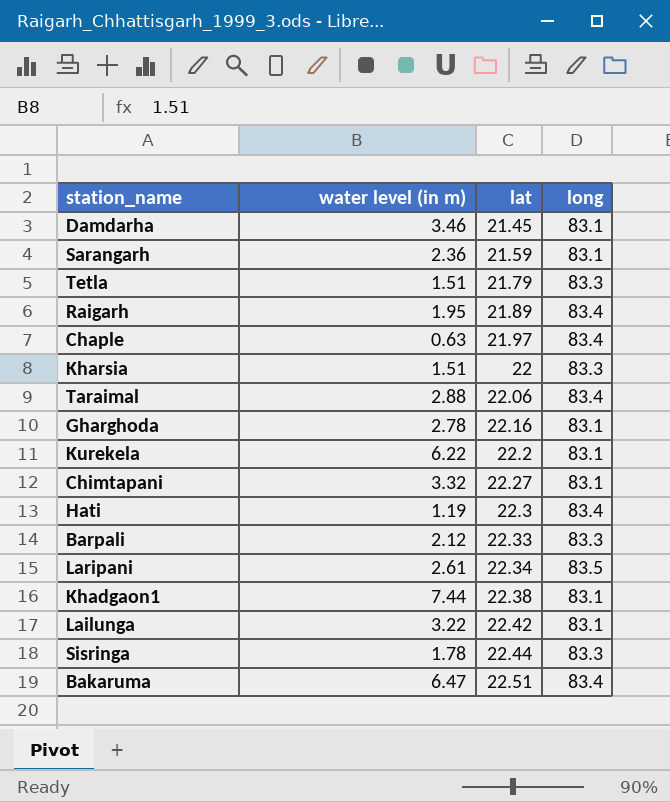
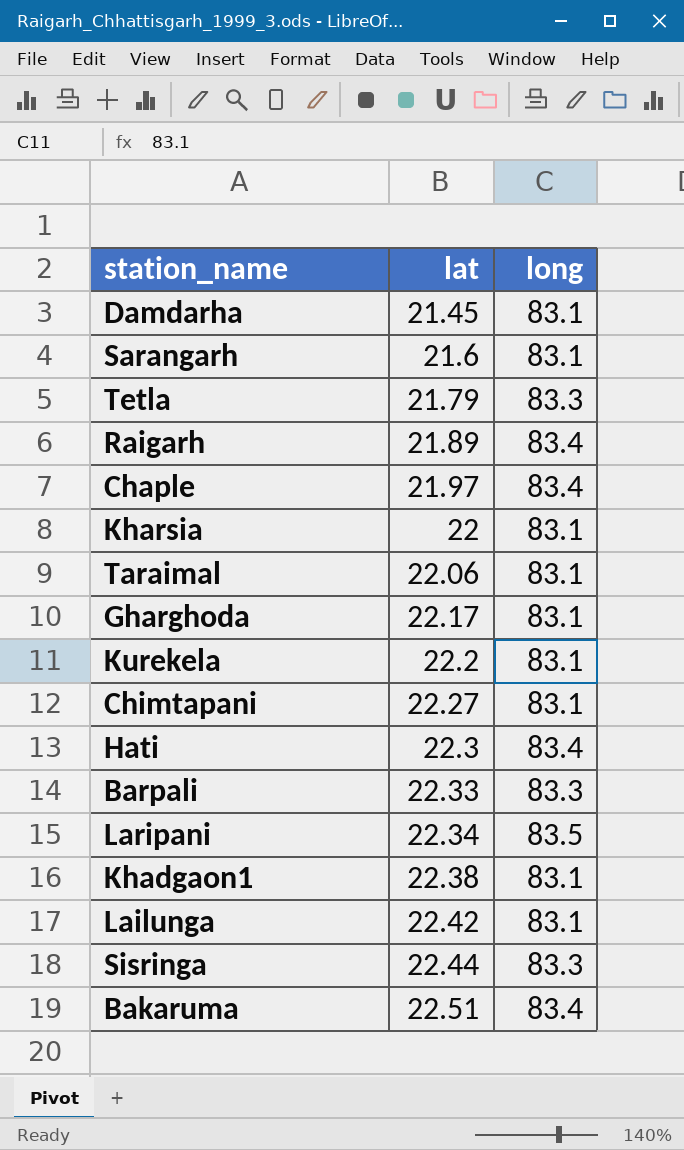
column water level (in m) | position: 2 -> none
Sarangarh | lat: 21.59 -> 21.6
Kharsia | long: 83.3 -> 83.1
Taraimal | long: 83.4 -> 83.1
Gharghoda | lat: 22.16 -> 22.17

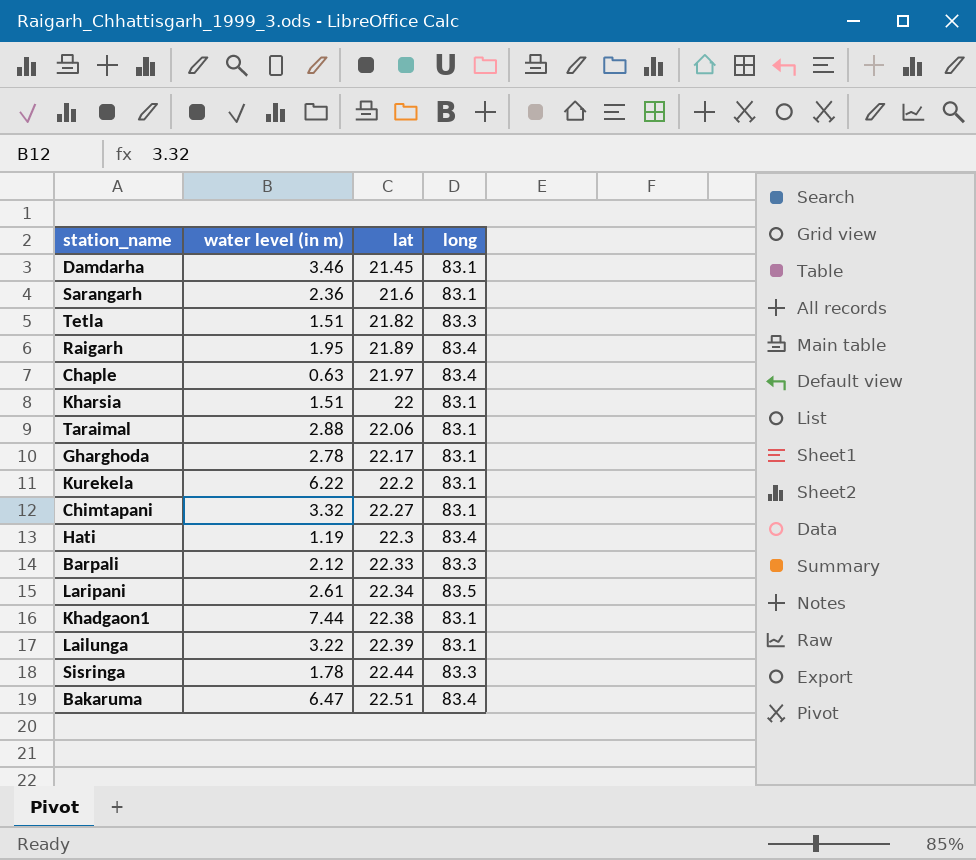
column water level (in m) | position: none -> 2
Tetla | lat: 21.79 -> 21.82
Lailunga | lat: 22.42 -> 22.39

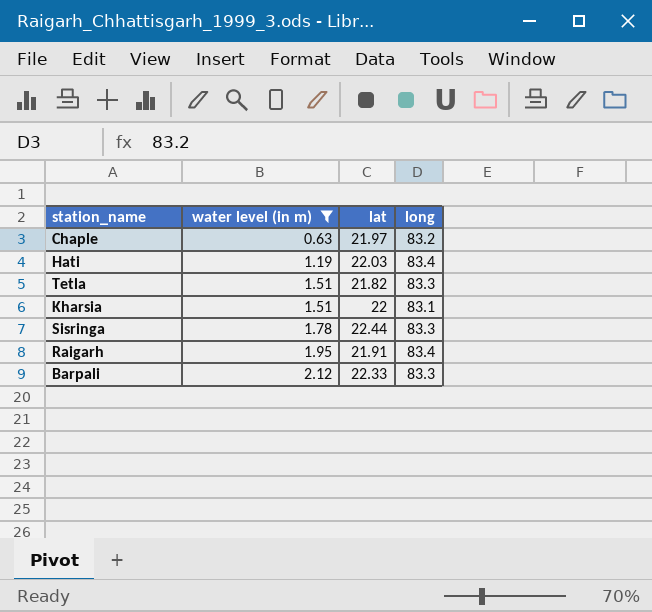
filter: none -> water level (in m) <= 2.12
row order: lat ascending -> water level (in m) ascending
Chaple | long: 83.4 -> 83.2
Hati | lat: 22.3 -> 22.03
Raigarh | lat: 21.89 -> 21.91

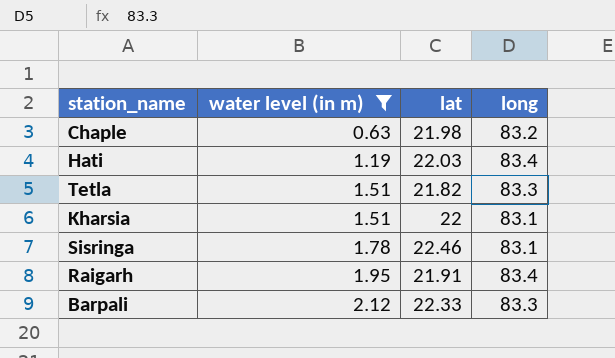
Chaple | lat: 21.97 -> 21.98
Sisringa | lat: 22.44 -> 22.46
Sisringa | long: 83.3 -> 83.1

